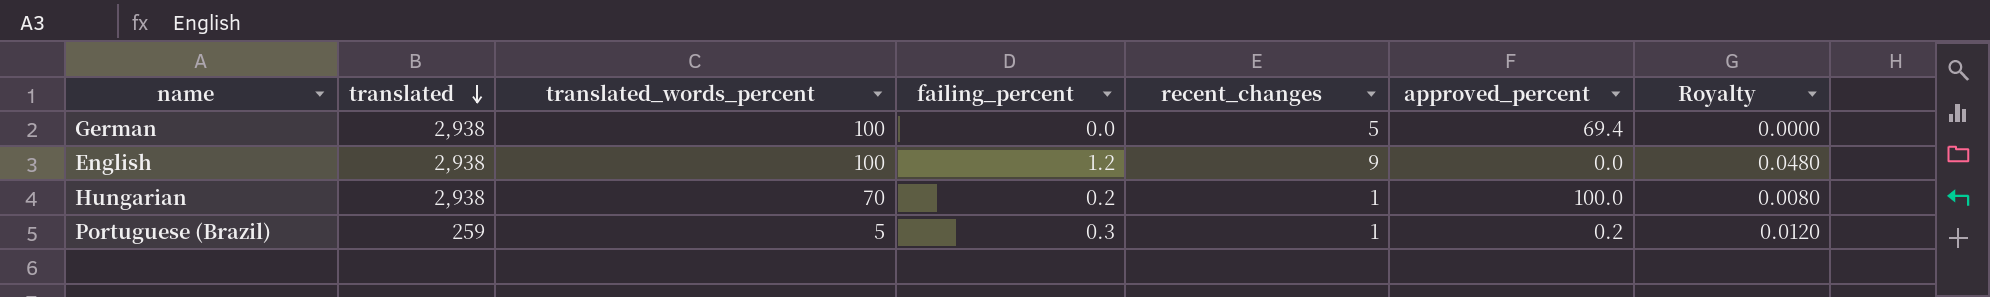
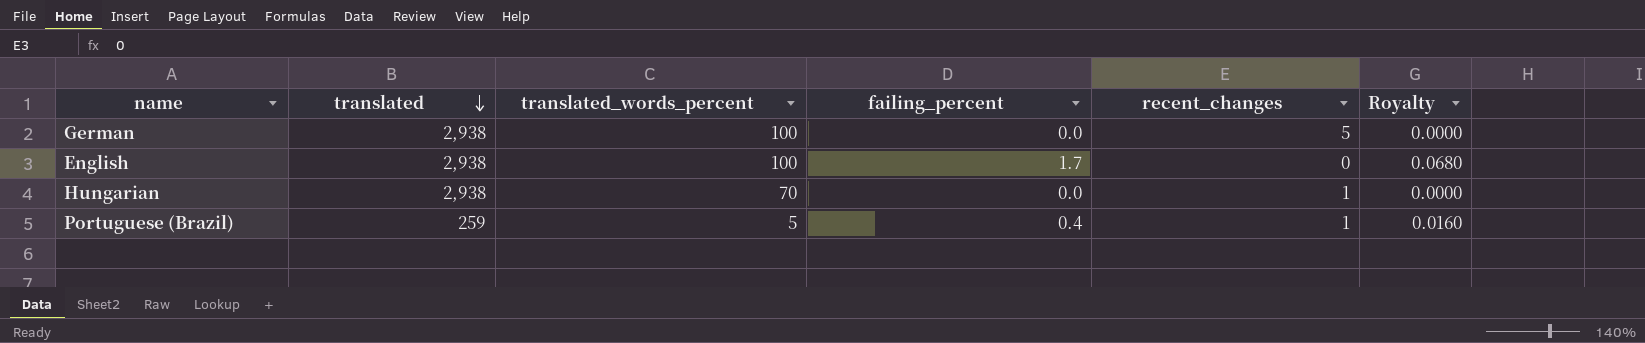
column approved_percent | position: 6 -> none
English | failing_percent: 1.2 -> 1.7
English | recent_changes: 9 -> 0
English | Royalty: 0.0480 -> 0.0680
Hungarian | failing_percent: 0.2 -> 0.0
Hungarian | Royalty: 0.0080 -> 0.0000
Portuguese (Brazil) | failing_percent: 0.3 -> 0.4
Portuguese (Brazil) | Royalty: 0.0120 -> 0.0160

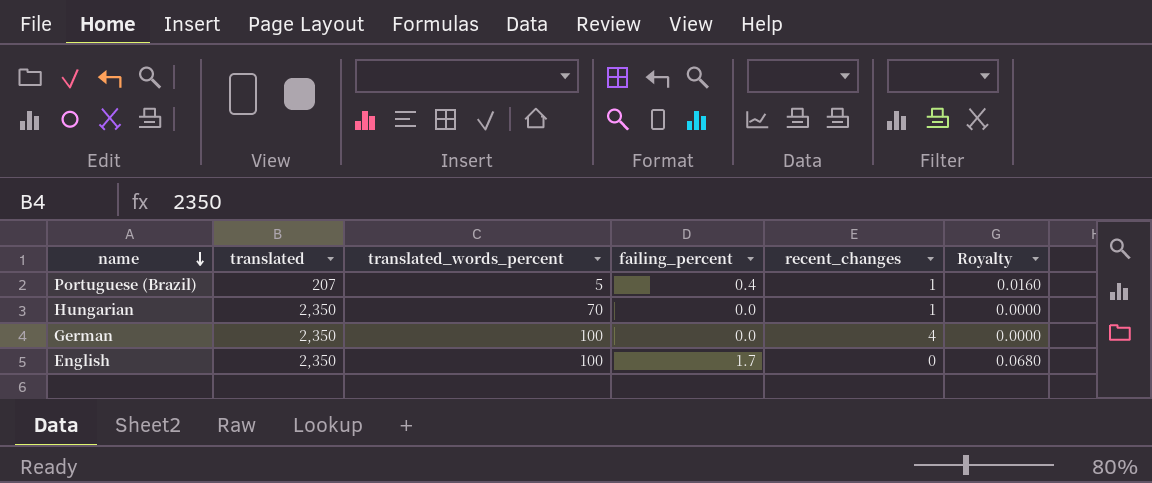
row order: translated descending -> name descending
Portuguese (Brazil) | translated: 259 -> 207
Hungarian | translated: 2,938 -> 2,350
German | translated: 2,938 -> 2,350
German | recent_changes: 5 -> 4
English | translated: 2,938 -> 2,350

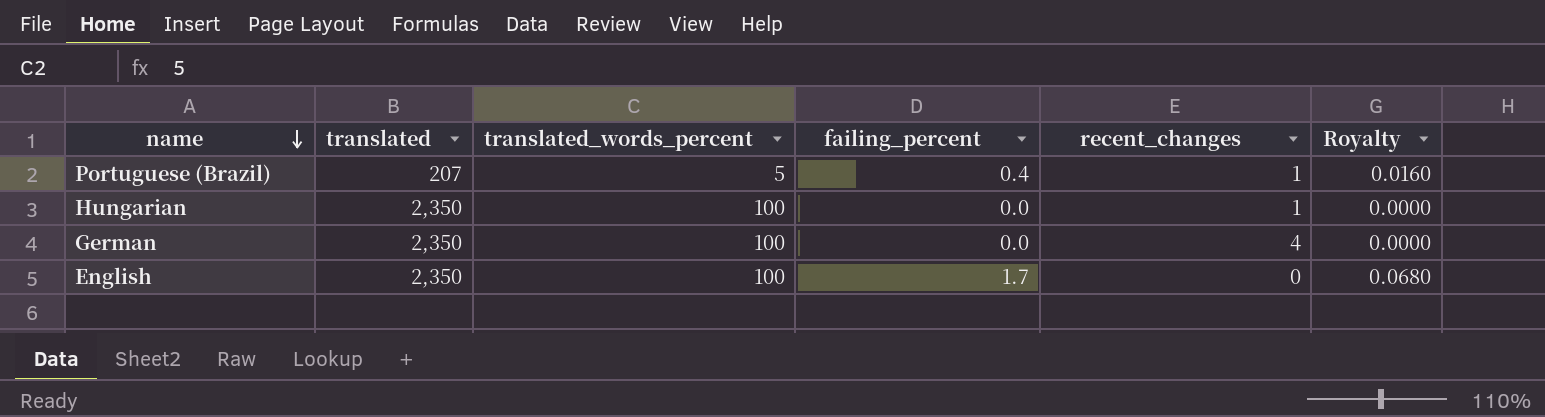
Hungarian | translated_words_percent: 70 -> 100

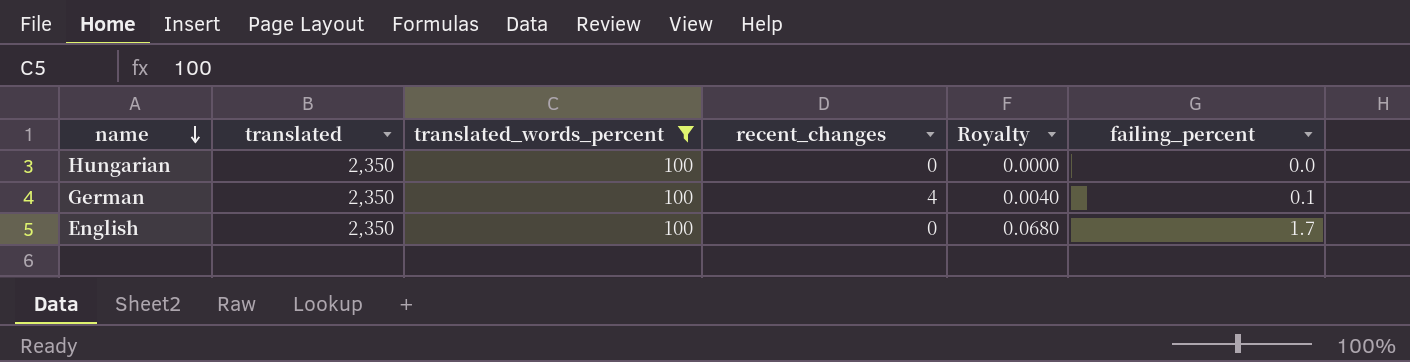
filter: none -> translated_words_percent = 100
column failing_percent | position: 4 -> 6
Hungarian | recent_changes: 1 -> 0
German | Royalty: 0.0000 -> 0.0040
German | failing_percent: 0.0 -> 0.1

